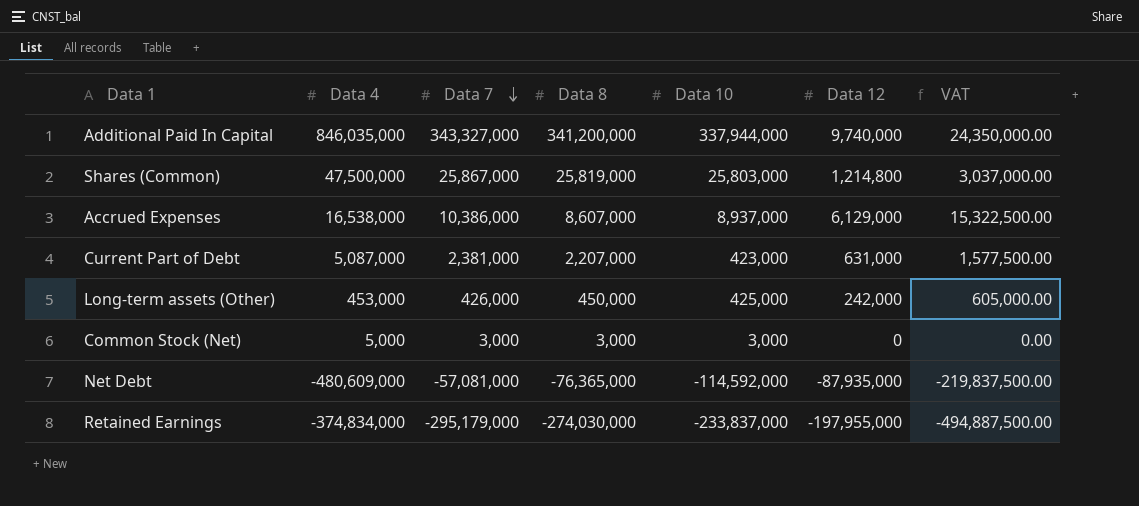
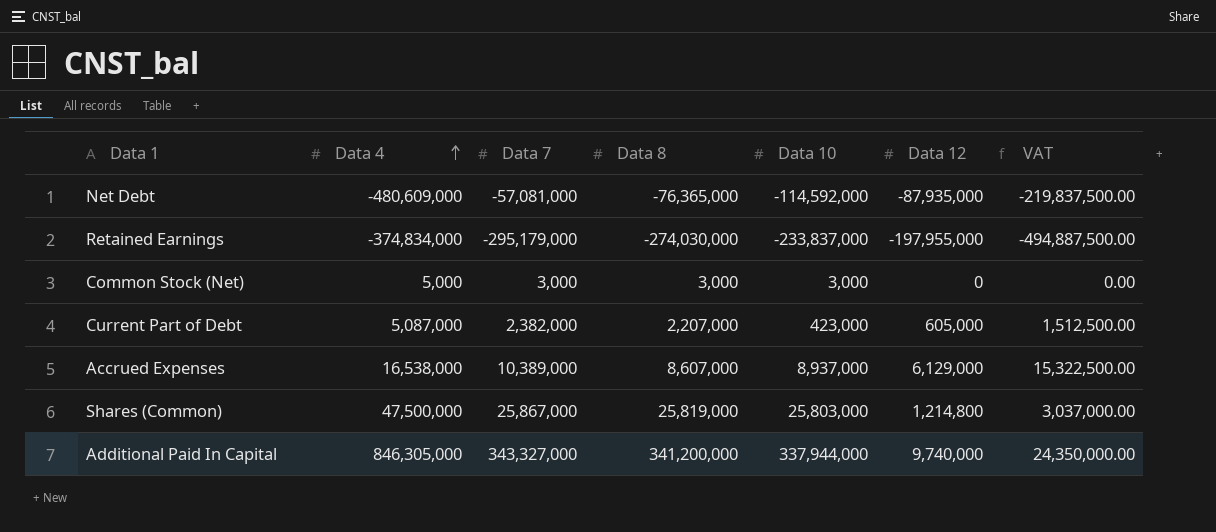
row order: Data 7 descending -> Data 4 ascending
row Long-term assets (Other): 453,000 | 426,000 | 450,000 | 425,000 | 242,000 | 605,000.00 -> none
Current Part of Debt | Data 7: 2,381,000 -> 2,382,000
Current Part of Debt | Data 12: 631,000 -> 605,000
Current Part of Debt | VAT: 1,577,500.00 -> 1,512,500.00
Accrued Expenses | Data 7: 10,386,000 -> 10,389,000
Additional Paid In Capital | Data 4: 846,035,000 -> 846,305,000

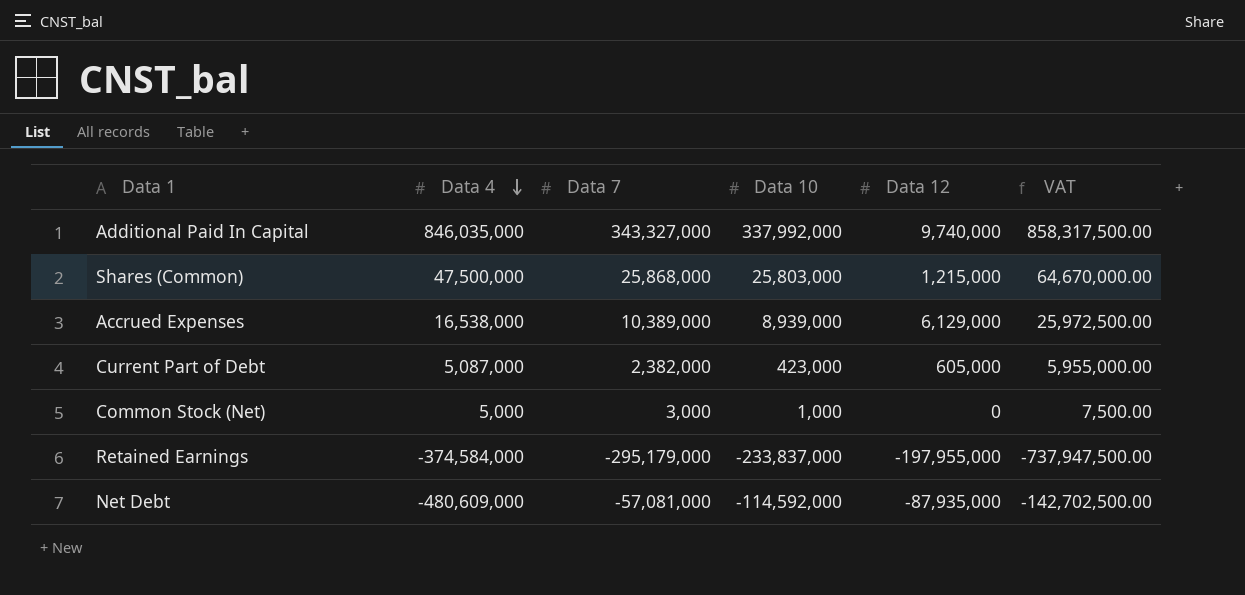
row order: Data 4 ascending -> Data 4 descending
column Data 8 | position: 4 -> none
column VAT | formula: [Data 12] * 2.5 -> [Data 7] * 2.5
Additional Paid In Capital | Data 4: 846,305,000 -> 846,035,000
Additional Paid In Capital | Data 10: 337,944,000 -> 337,992,000
Shares (Common) | Data 7: 25,867,000 -> 25,868,000
Shares (Common) | Data 12: 1,214,800 -> 1,215,000
Accrued Expenses | Data 10: 8,937,000 -> 8,939,000
Common Stock (Net) | Data 10: 3,000 -> 1,000
Retained Earnings | Data 4: -374,834,000 -> -374,584,000

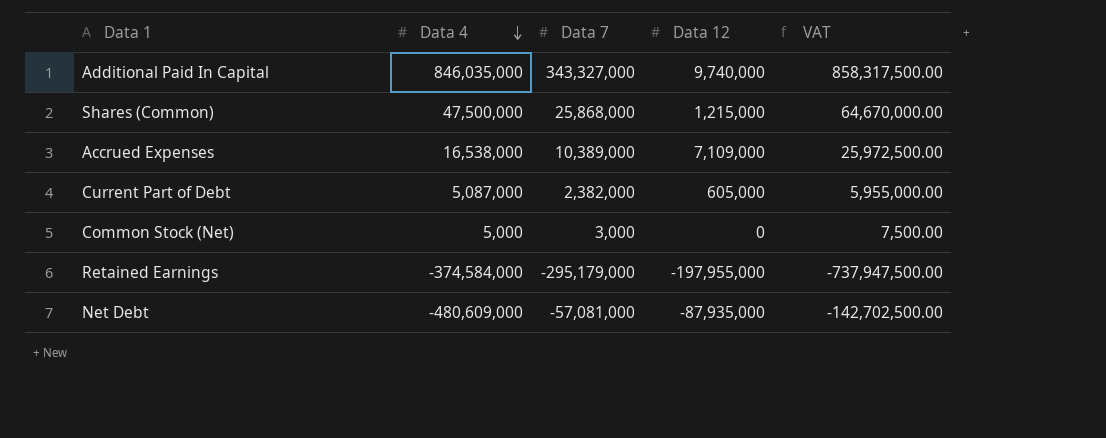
column Data 10 | position: 4 -> none
Accrued Expenses | Data 12: 6,129,000 -> 7,109,000

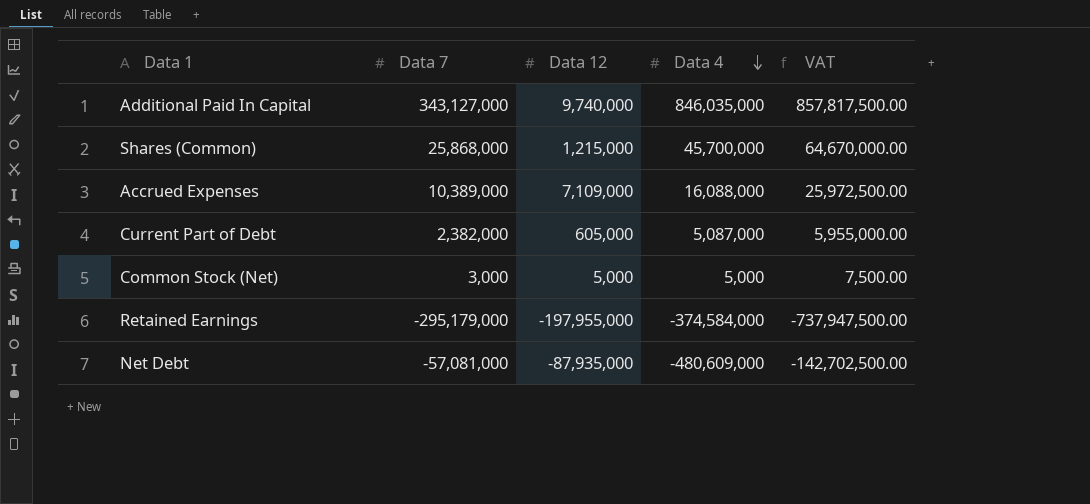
column Data 4 | position: 2 -> 4
Additional Paid In Capital | Data 7: 343,327,000 -> 343,127,000
Additional Paid In Capital | VAT: 858,317,500.00 -> 857,817,500.00
Shares (Common) | Data 4: 47,500,000 -> 45,700,000
Accrued Expenses | Data 4: 16,538,000 -> 16,088,000
Common Stock (Net) | Data 12: 0 -> 5,000

